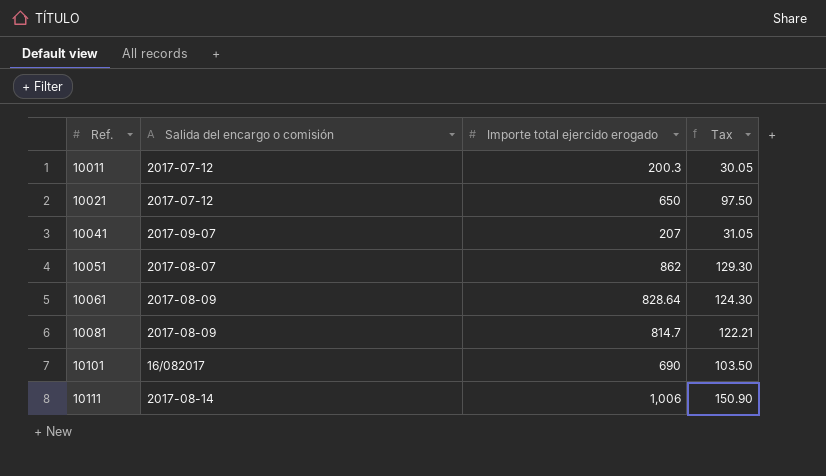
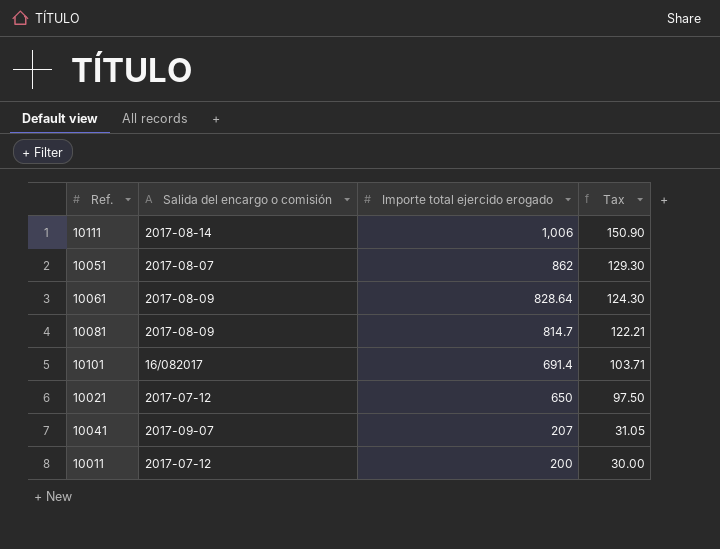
row order: Ref. ascending -> Importe total ejercido erogado descending
10101 | Importe total ejercido erogado: 690 -> 691.4
10101 | Tax: 103.50 -> 103.71
10011 | Importe total ejercido erogado: 200.3 -> 200
10011 | Tax: 30.05 -> 30.00

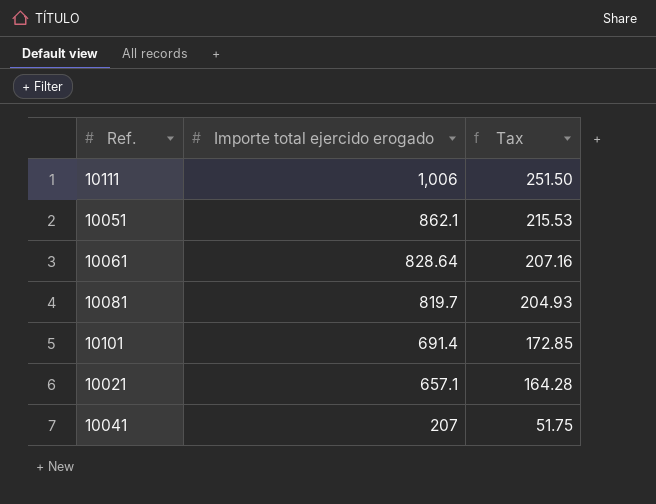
column Salida del encargo o comisión | position: 2 -> none
column Tax | formula: [Importe total ejercido erogado] * 0.15 -> [Importe total ejercido erogado] * 0.25
row 10011: 2017-07-12 | 200 | 30.00 -> none
10051 | Importe total ejercido erogado: 862 -> 862.1
10081 | Importe total ejercido erogado: 814.7 -> 819.7
10021 | Importe total ejercido erogado: 650 -> 657.1

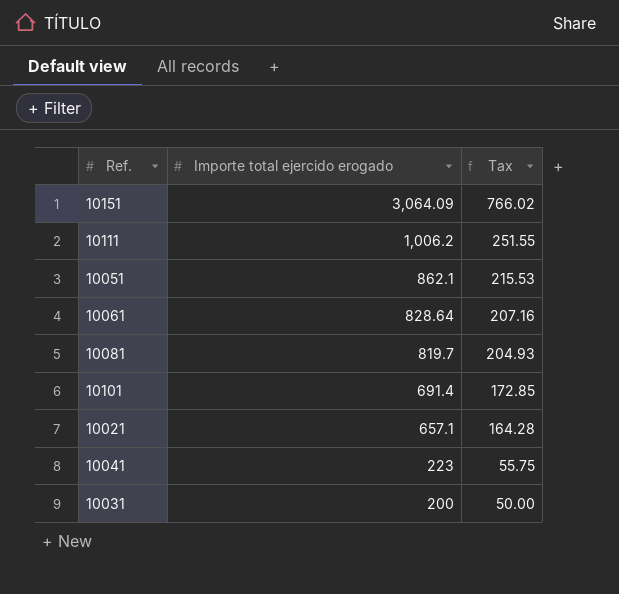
row 10151: none -> 3,064.09 | 766.02
10111 | Importe total ejercido erogado: 1,006 -> 1,006.2
10111 | Tax: 251.50 -> 251.55
10041 | Importe total ejercido erogado: 207 -> 223
10041 | Tax: 51.75 -> 55.75
row 10031: none -> 200 | 50.00

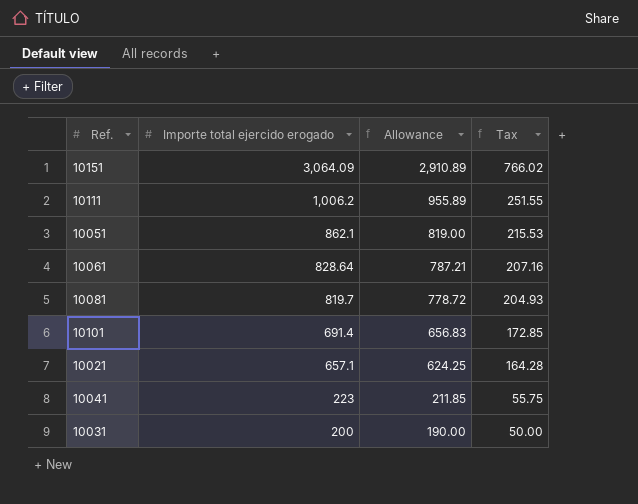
column Allowance | formula: none -> [Importe total ejercido erogado] * 0.95

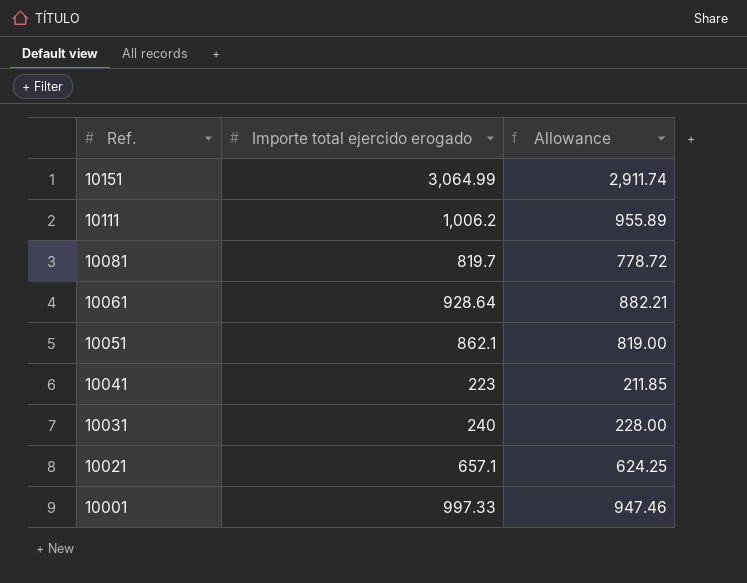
row order: Importe total ejercido erogado descending -> Ref. descending
column Tax | formula: [Importe total ejercido erogado] * 0.25 -> none
row 10101: 691.4 | 656.83 | 172.85 -> none
10151 | Importe total ejercido erogado: 3,064.09 -> 3,064.99
10151 | Allowance: 2,910.89 -> 2,911.74
10061 | Importe total ejercido erogado: 828.64 -> 928.64
10061 | Allowance: 787.21 -> 882.21
10031 | Importe total ejercido erogado: 200 -> 240
10031 | Allowance: 190.00 -> 228.00
row 10001: none -> 997.33 | 947.46

